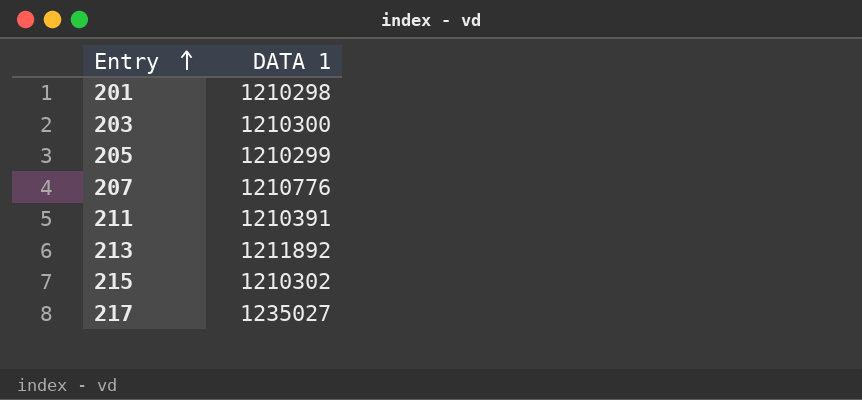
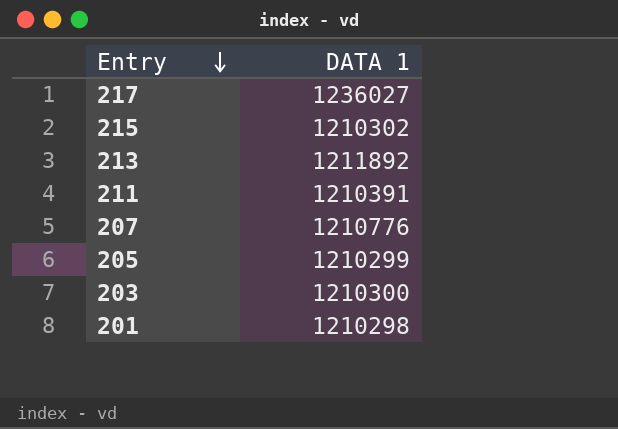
row order: Entry ascending -> Entry descending
217 | DATA 1: 1235027 -> 1236027

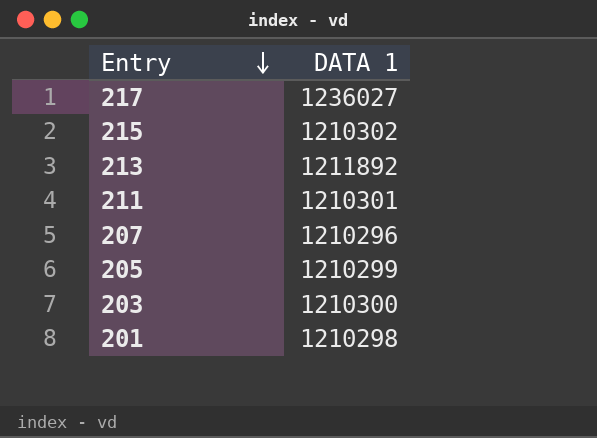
211 | DATA 1: 1210391 -> 1210301
207 | DATA 1: 1210776 -> 1210296

